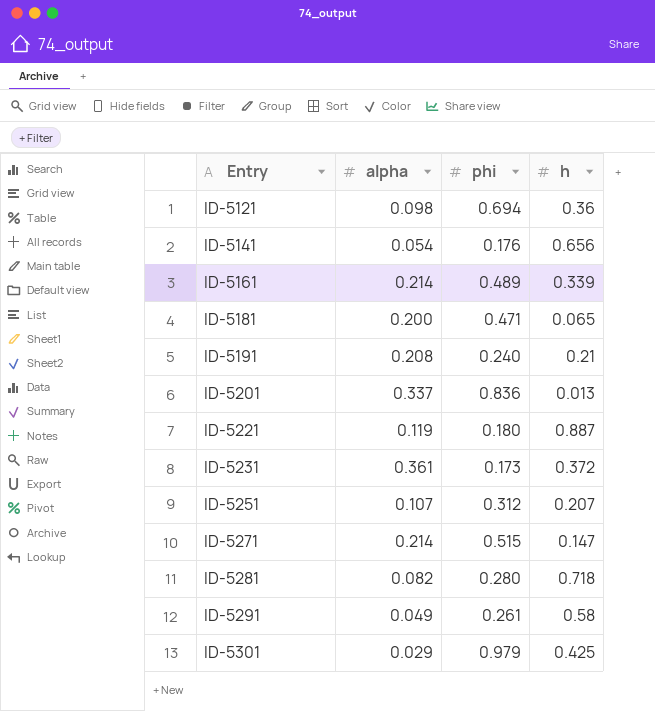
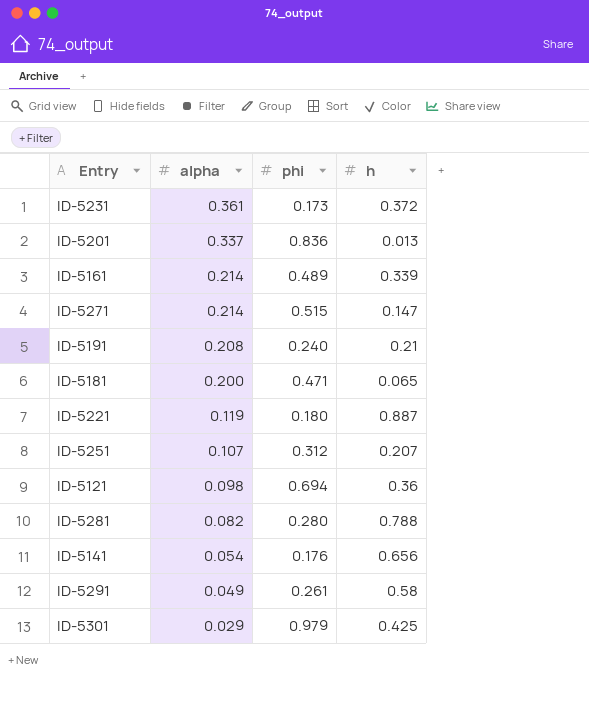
row order: Entry ascending -> alpha descending
ID-5281 | h: 0.718 -> 0.788

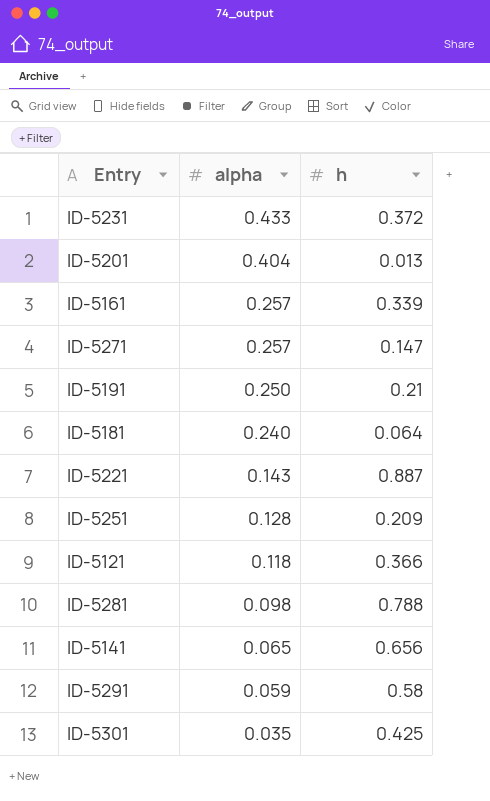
column phi | position: 3 -> none
ID-5231 | alpha: 0.361 -> 0.433
ID-5201 | alpha: 0.337 -> 0.404
ID-5161 | alpha: 0.214 -> 0.257
ID-5271 | alpha: 0.214 -> 0.257
ID-5191 | alpha: 0.208 -> 0.250
ID-5181 | alpha: 0.200 -> 0.240
ID-5181 | h: 0.065 -> 0.064
ID-5221 | alpha: 0.119 -> 0.143
ID-5251 | alpha: 0.107 -> 0.128
ID-5251 | h: 0.207 -> 0.209
ID-5121 | alpha: 0.098 -> 0.118
ID-5121 | h: 0.36 -> 0.366
ID-5281 | alpha: 0.082 -> 0.098
ID-5141 | alpha: 0.054 -> 0.065
ID-5291 | alpha: 0.049 -> 0.059
ID-5301 | alpha: 0.029 -> 0.035

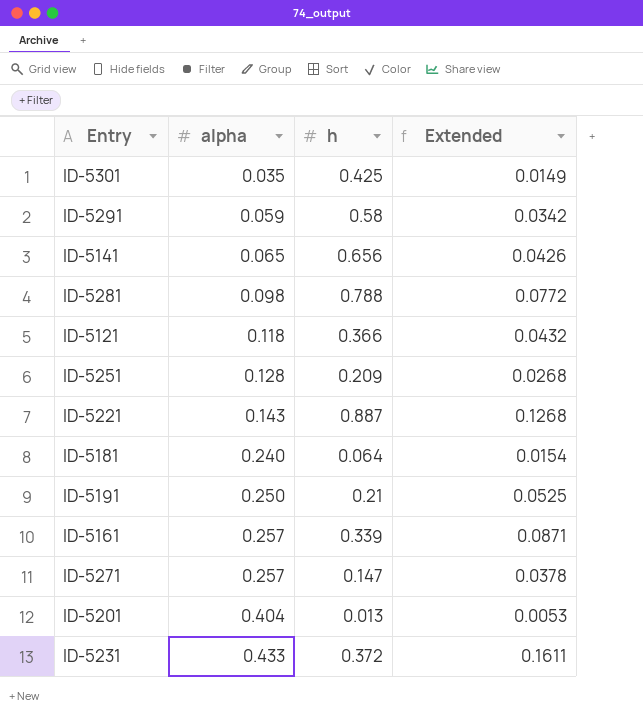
row order: alpha descending -> alpha ascending
column Extended | formula: none -> [alpha] * [h]

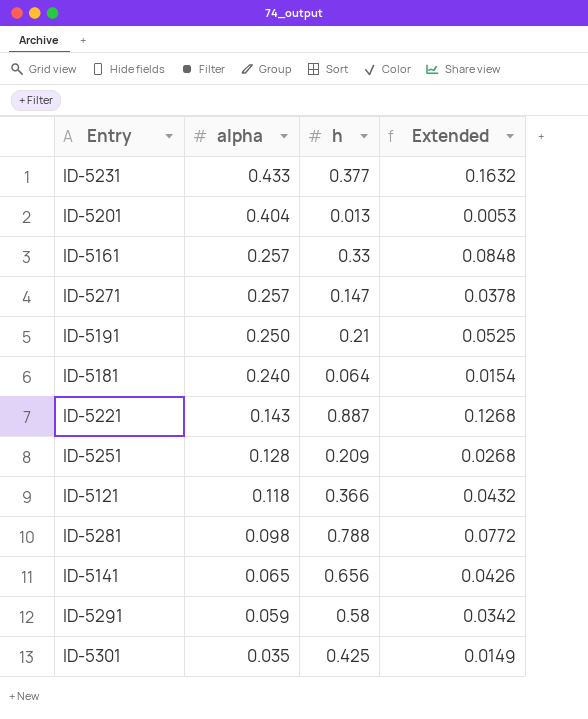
row order: alpha ascending -> alpha descending
ID-5231 | h: 0.372 -> 0.377
ID-5231 | Extended: 0.1611 -> 0.1632
ID-5161 | h: 0.339 -> 0.33
ID-5161 | Extended: 0.0871 -> 0.0848

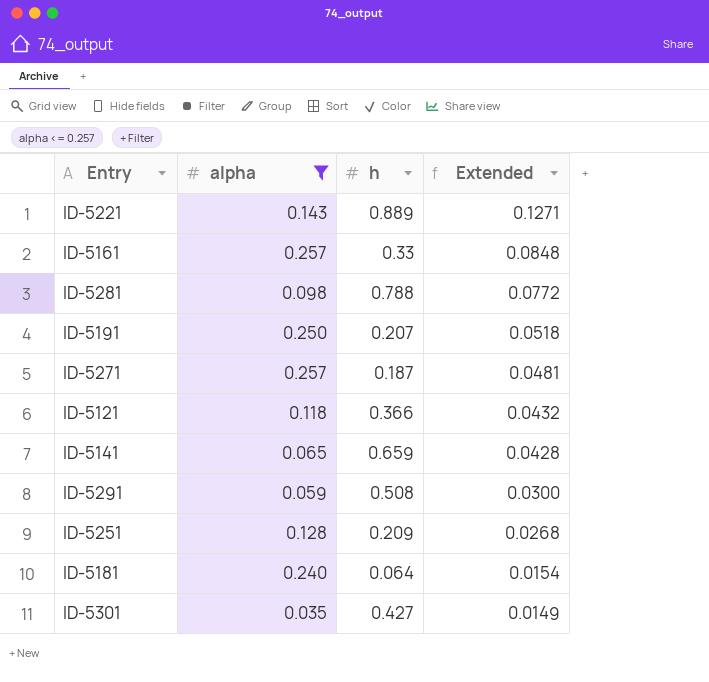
filter: none -> alpha <= 0.257
row order: alpha descending -> Extended descending
ID-5221 | h: 0.887 -> 0.889
ID-5221 | Extended: 0.1268 -> 0.1271
ID-5191 | h: 0.21 -> 0.207
ID-5191 | Extended: 0.0525 -> 0.0518
ID-5271 | h: 0.147 -> 0.187
ID-5271 | Extended: 0.0378 -> 0.0481
ID-5141 | h: 0.656 -> 0.659
ID-5141 | Extended: 0.0426 -> 0.0428
ID-5291 | h: 0.58 -> 0.508
ID-5291 | Extended: 0.0342 -> 0.0300
ID-5301 | h: 0.425 -> 0.427

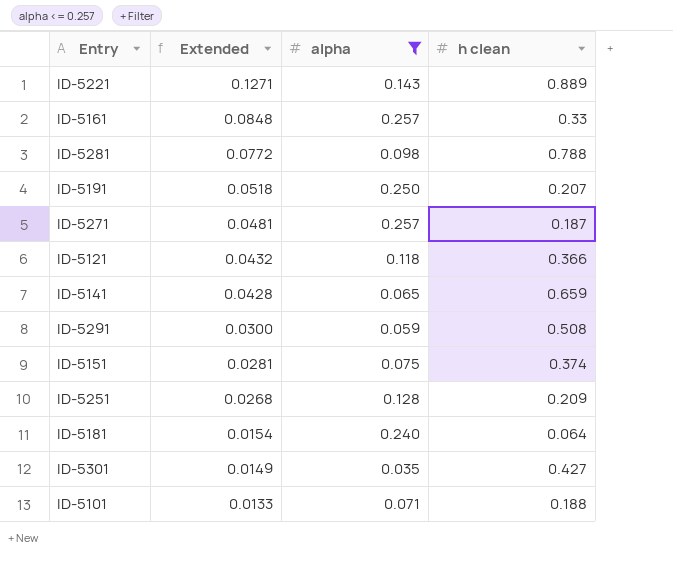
column Extended | position: 4 -> 2
column name: h -> h clean
row ID-5151: none -> 0.0281 | 0.075 | 0.374
row ID-5101: none -> 0.0133 | 0.071 | 0.188

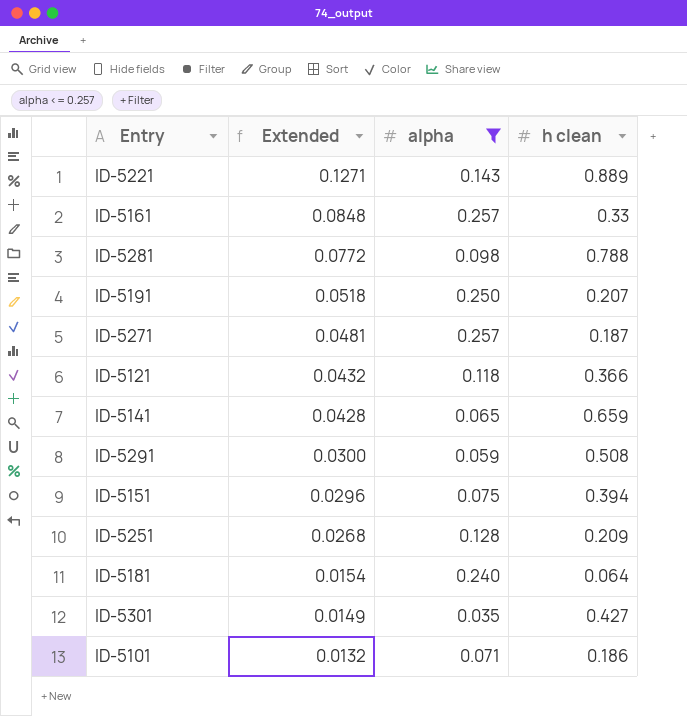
ID-5151 | Extended: 0.0281 -> 0.0296
ID-5151 | h clean: 0.374 -> 0.394
ID-5101 | Extended: 0.0133 -> 0.0132
ID-5101 | h clean: 0.188 -> 0.186

